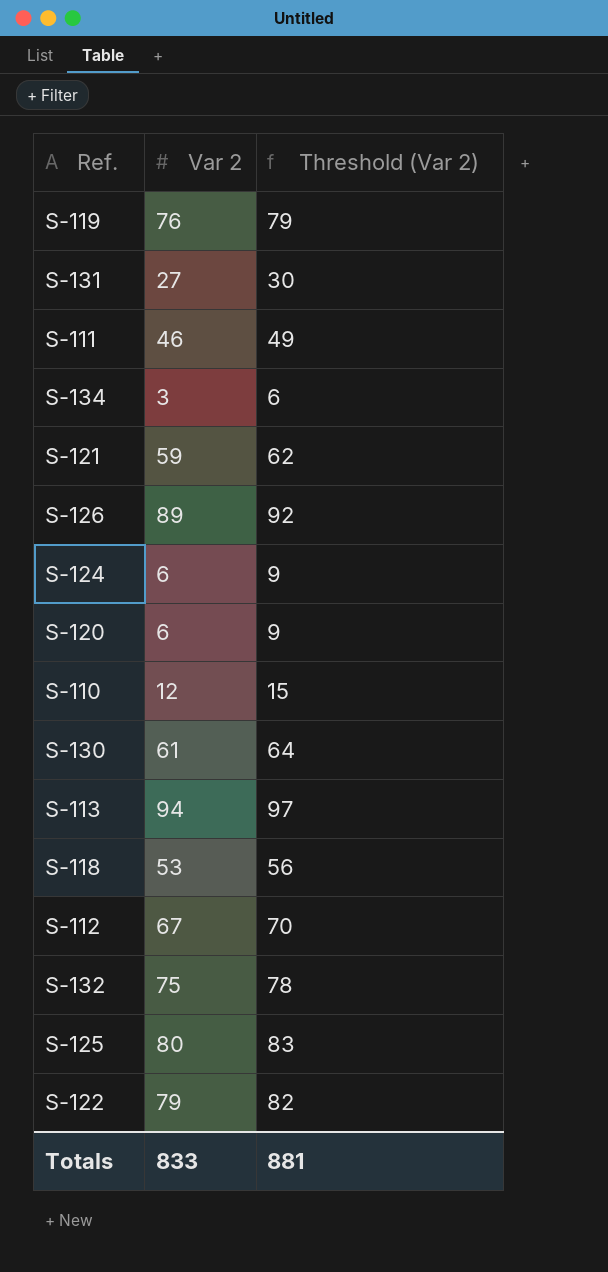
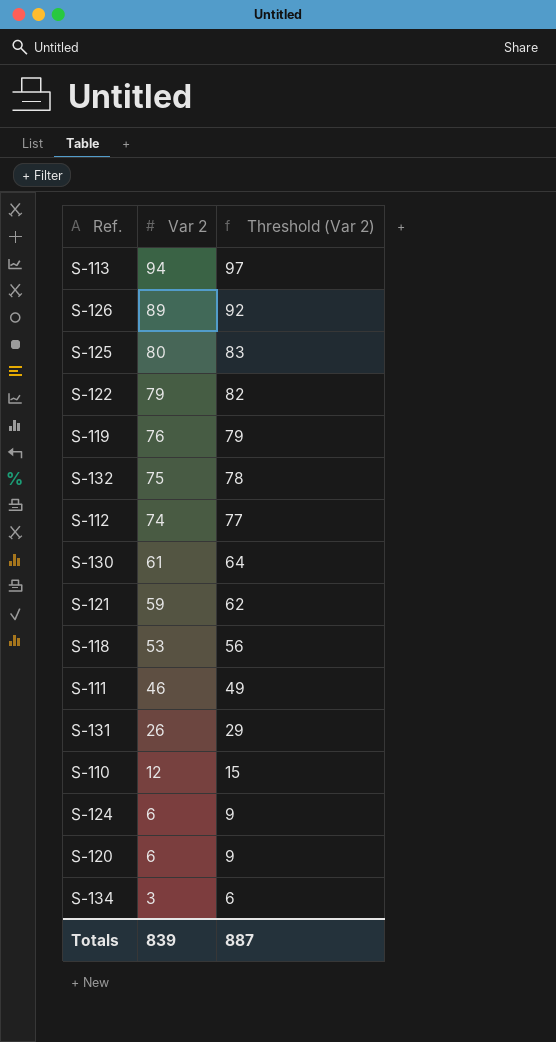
row order: none -> Var 2 descending
S-112 | Var 2: 67 -> 74
S-112 | Threshold (Var 2): 70 -> 77
S-131 | Var 2: 27 -> 26
S-131 | Threshold (Var 2): 30 -> 29
Totals | Var 2: 833 -> 839
Totals | Threshold (Var 2): 881 -> 887

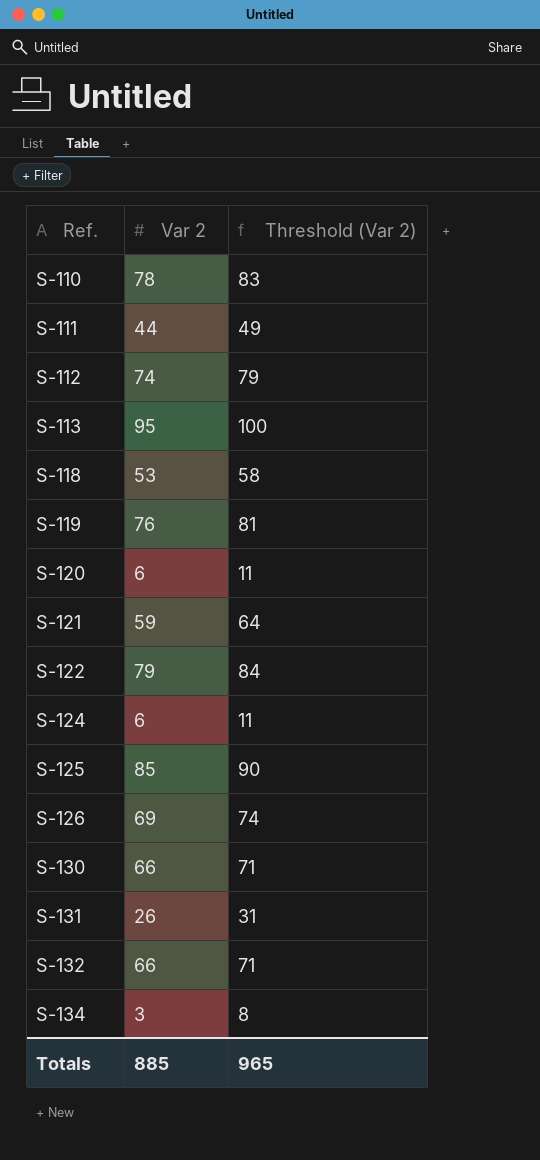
row order: Var 2 descending -> Ref. ascending
column Threshold (Var 2) | formula: [Var 2] + 3 -> [Var 2] + 5
S-110 | Var 2: 12 -> 78
S-111 | Var 2: 46 -> 44
S-113 | Var 2: 94 -> 95
S-125 | Var 2: 80 -> 85
S-126 | Var 2: 89 -> 69
S-130 | Var 2: 61 -> 66
S-132 | Var 2: 75 -> 66
Totals | Var 2: 839 -> 885
Totals | Threshold (Var 2): 887 -> 965

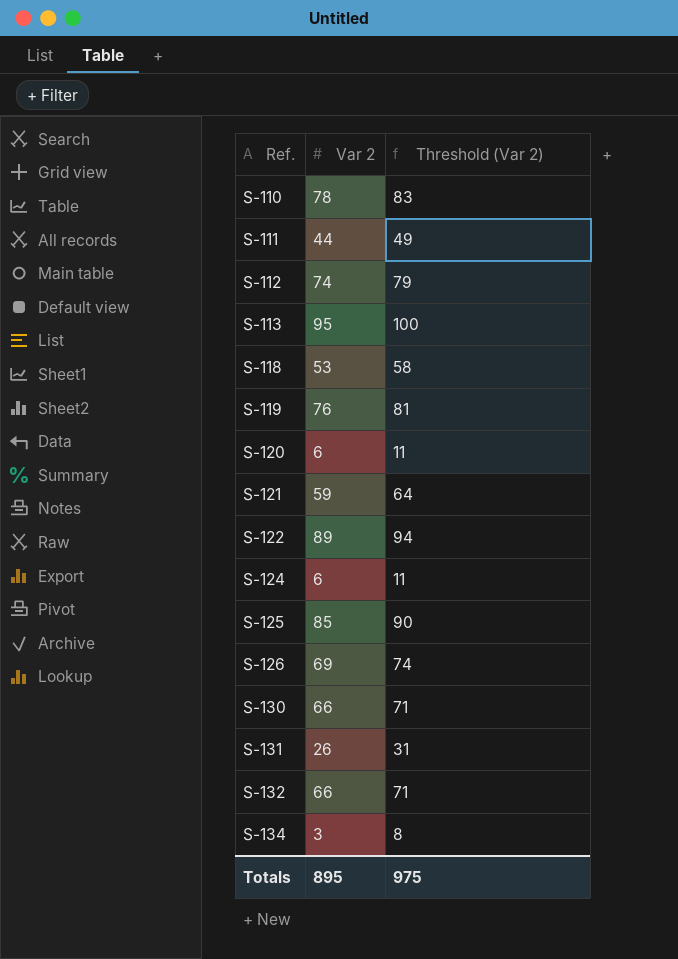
S-122 | Var 2: 79 -> 89
S-122 | Threshold (Var 2): 84 -> 94
Totals | Var 2: 885 -> 895
Totals | Threshold (Var 2): 965 -> 975

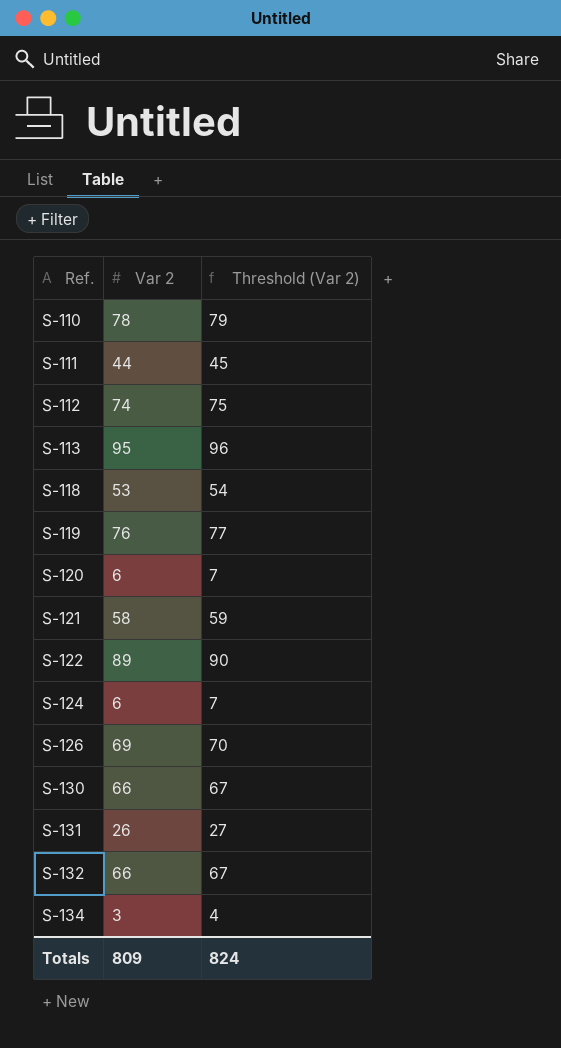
column Threshold (Var 2) | formula: [Var 2] + 5 -> [Var 2] + 1
row S-125: 85 | 90 -> none
S-121 | Var 2: 59 -> 58
Totals | Var 2: 895 -> 809
Totals | Threshold (Var 2): 975 -> 824

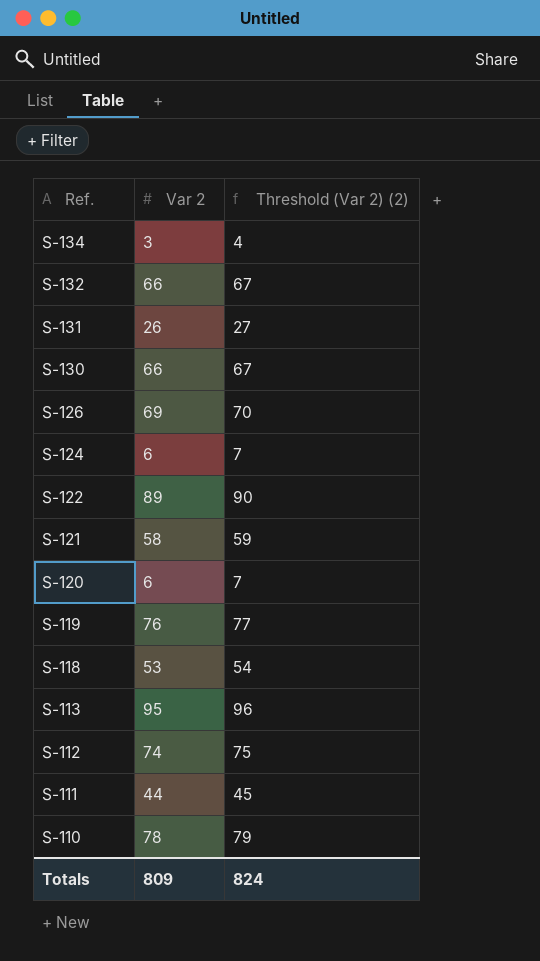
row order: Ref. ascending -> Ref. descending
column name: Threshold (Var 2) -> Threshold (Var 2) (2)

